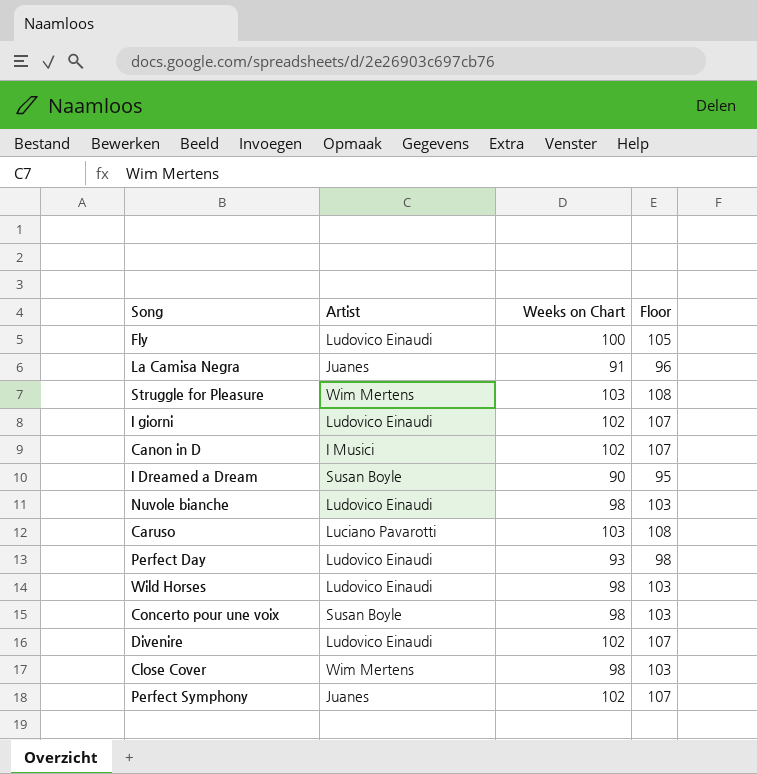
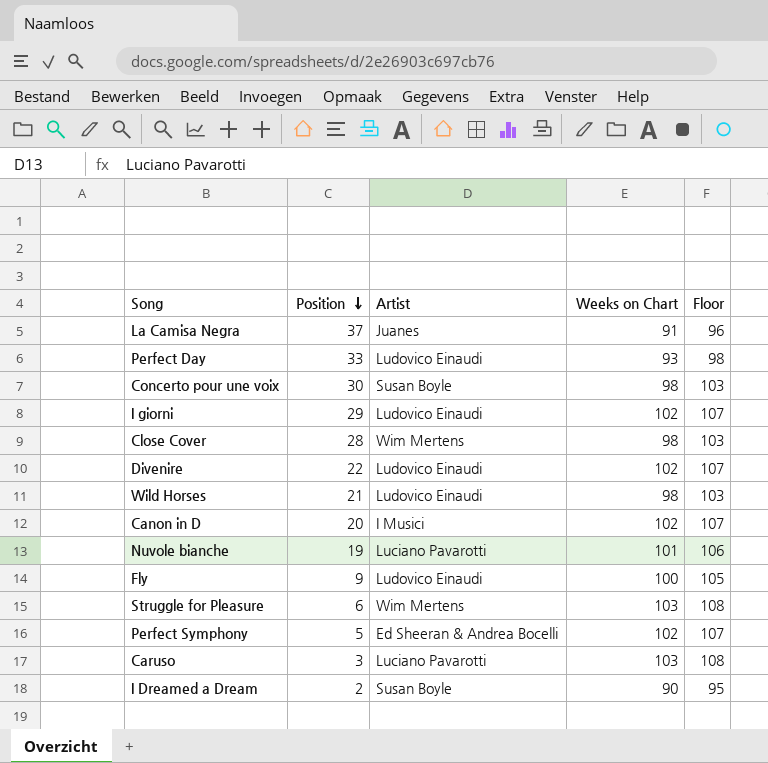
row order: none -> Position descending
column Position | position: none -> 2
Nuvole bianche | Artist: Ludovico Einaudi -> Luciano Pavarotti
Nuvole bianche | Weeks on Chart: 98 -> 101
Nuvole bianche | Floor: 103 -> 106
Perfect Symphony | Artist: Juanes -> Ed Sheeran & Andrea Bocelli

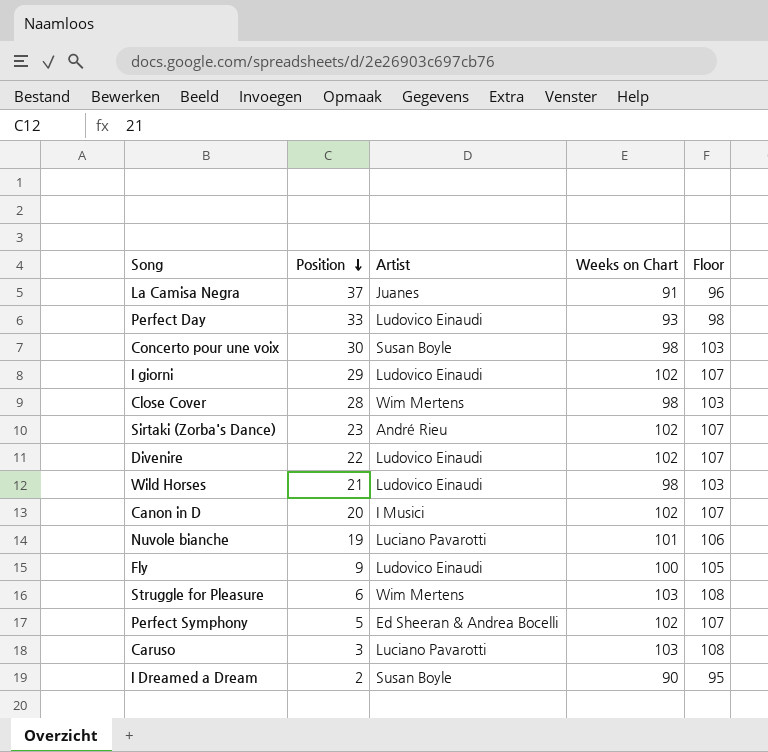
row Sirtaki (Zorba's Dance): none -> 23 | André Rieu | 102 | 107

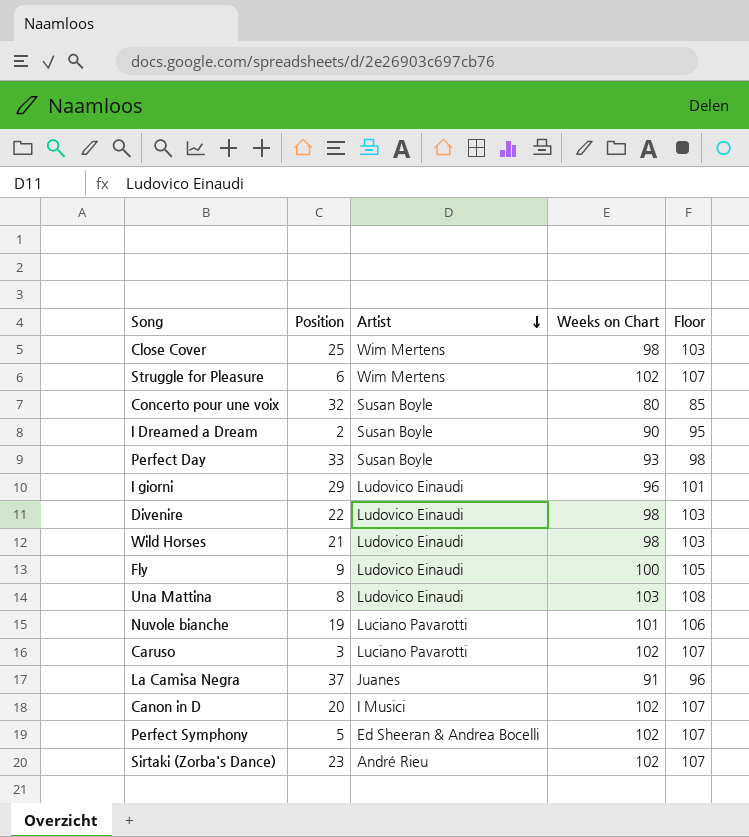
row order: Position descending -> Artist descending
Close Cover | Position: 28 -> 25
Struggle for Pleasure | Weeks on Chart: 103 -> 102
Struggle for Pleasure | Floor: 108 -> 107
Concerto pour une voix | Position: 30 -> 32
Concerto pour une voix | Weeks on Chart: 98 -> 80
Concerto pour une voix | Floor: 103 -> 85
Perfect Day | Artist: Ludovico Einaudi -> Susan Boyle
I giorni | Weeks on Chart: 102 -> 96
I giorni | Floor: 107 -> 101
Divenire | Weeks on Chart: 102 -> 98
Divenire | Floor: 107 -> 103
row Una Mattina: none -> 8 | Ludovico Einaudi | 103 | 108
Caruso | Weeks on Chart: 103 -> 102
Caruso | Floor: 108 -> 107

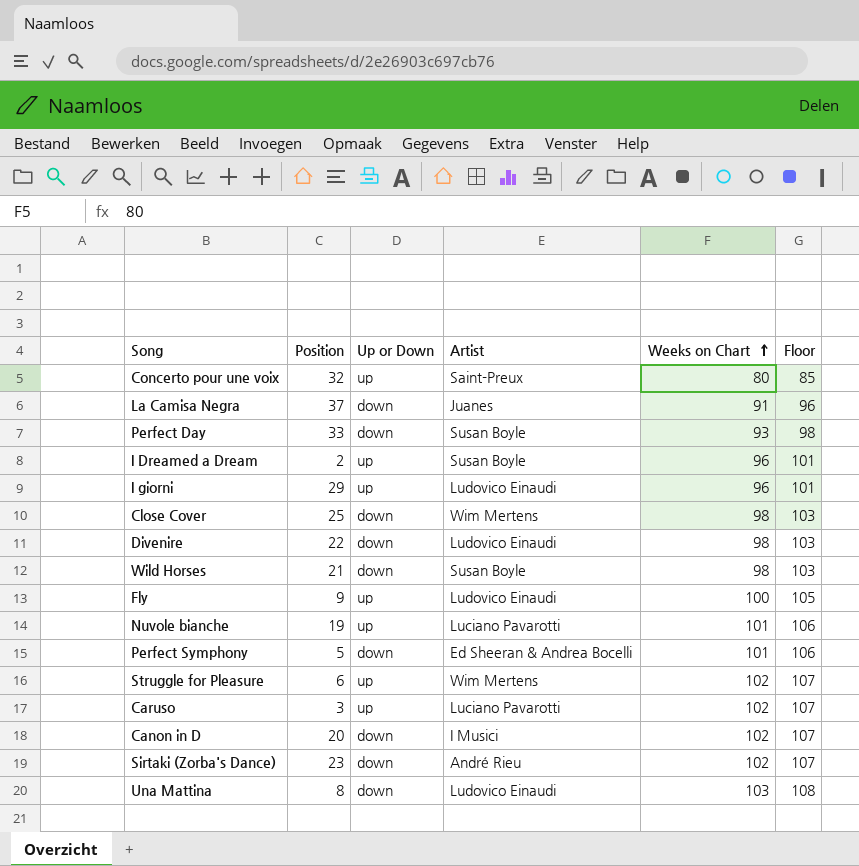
row order: Artist descending -> Weeks on Chart ascending
column Up or Down | position: none -> 3
Concerto pour une voix | Artist: Susan Boyle -> Saint-Preux
I Dreamed a Dream | Weeks on Chart: 90 -> 96
I Dreamed a Dream | Floor: 95 -> 101
Wild Horses | Artist: Ludovico Einaudi -> Susan Boyle
Perfect Symphony | Weeks on Chart: 102 -> 101
Perfect Symphony | Floor: 107 -> 106

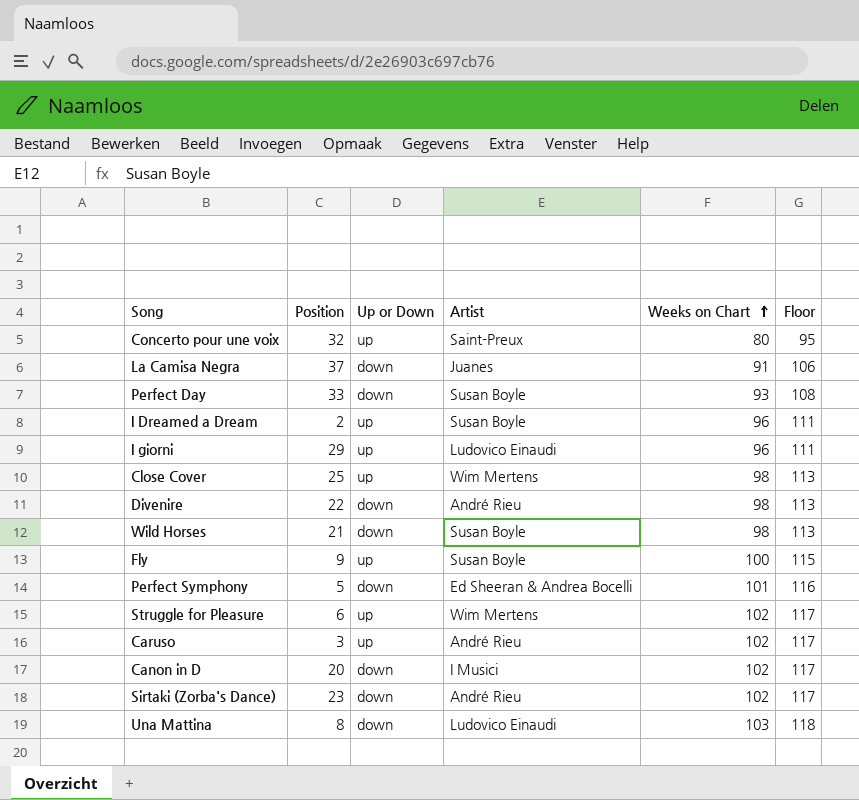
column Floor | formula: [Weeks on Chart] + 5 -> [Weeks on Chart] + 15
row Nuvole bianche: 19 | up | Luciano Pavarotti | 101 | 106 -> none
Close Cover | Up or Down: down -> up
Divenire | Artist: Ludovico Einaudi -> André Rieu
Fly | Artist: Ludovico Einaudi -> Susan Boyle
Caruso | Artist: Luciano Pavarotti -> André Rieu

